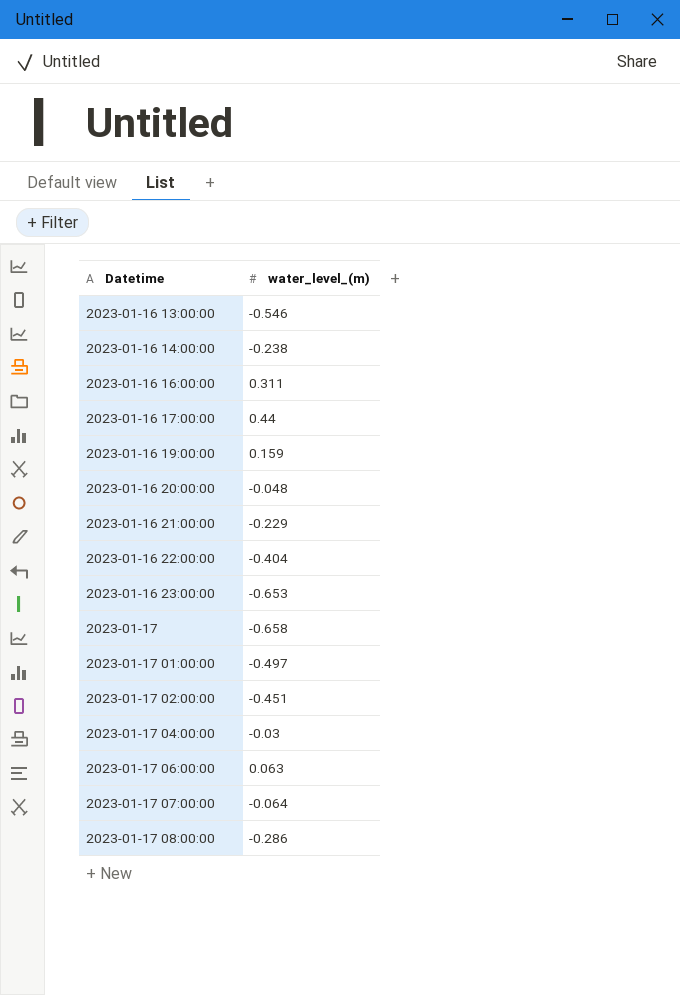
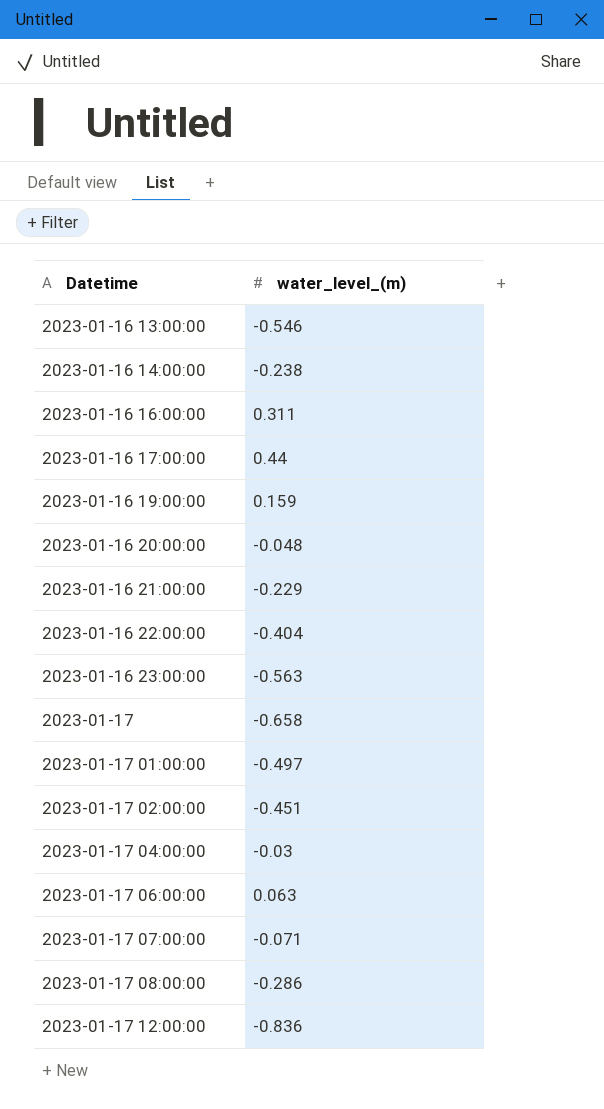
2023-01-16 23:00:00 | water_level_(m): -0.653 -> -0.563
2023-01-17 07:00:00 | water_level_(m): -0.064 -> -0.071
row 2023-01-17 12:00:00: none -> -0.836

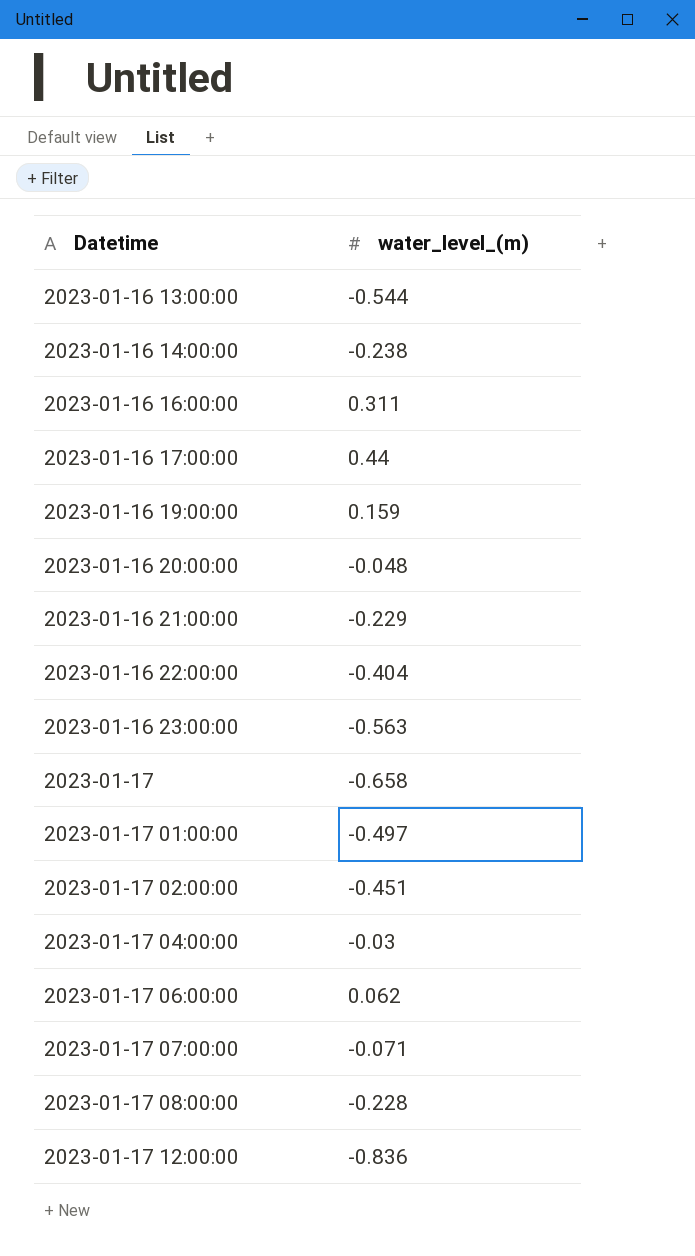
2023-01-16 13:00:00 | water_level_(m): -0.546 -> -0.544
2023-01-17 06:00:00 | water_level_(m): 0.063 -> 0.062
2023-01-17 08:00:00 | water_level_(m): -0.286 -> -0.228

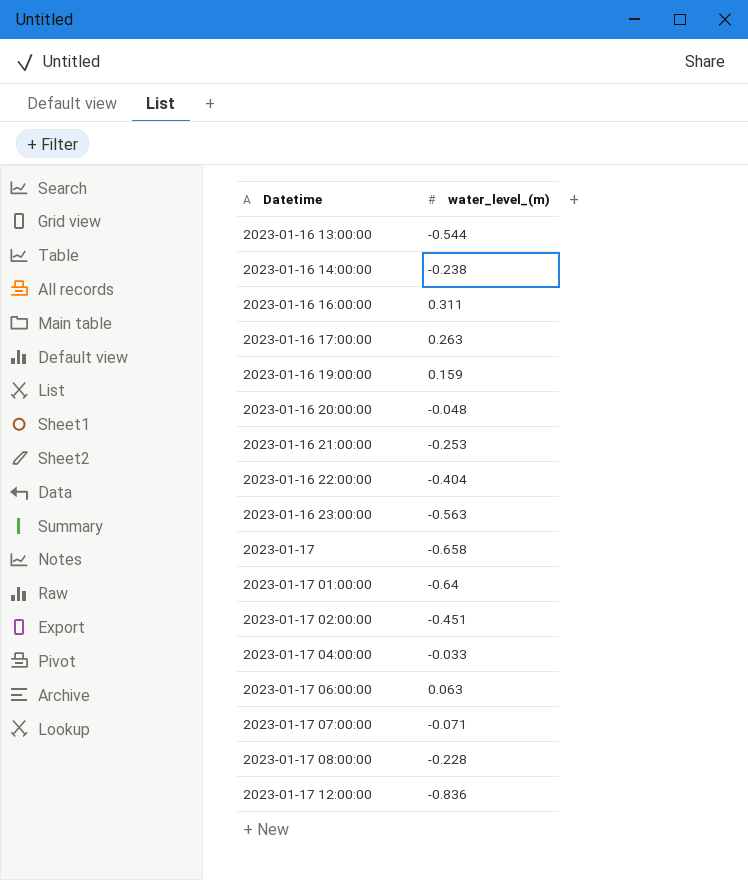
2023-01-16 17:00:00 | water_level_(m): 0.44 -> 0.263
2023-01-16 21:00:00 | water_level_(m): -0.229 -> -0.253
2023-01-17 01:00:00 | water_level_(m): -0.497 -> -0.64
2023-01-17 04:00:00 | water_level_(m): -0.03 -> -0.033
2023-01-17 06:00:00 | water_level_(m): 0.062 -> 0.063

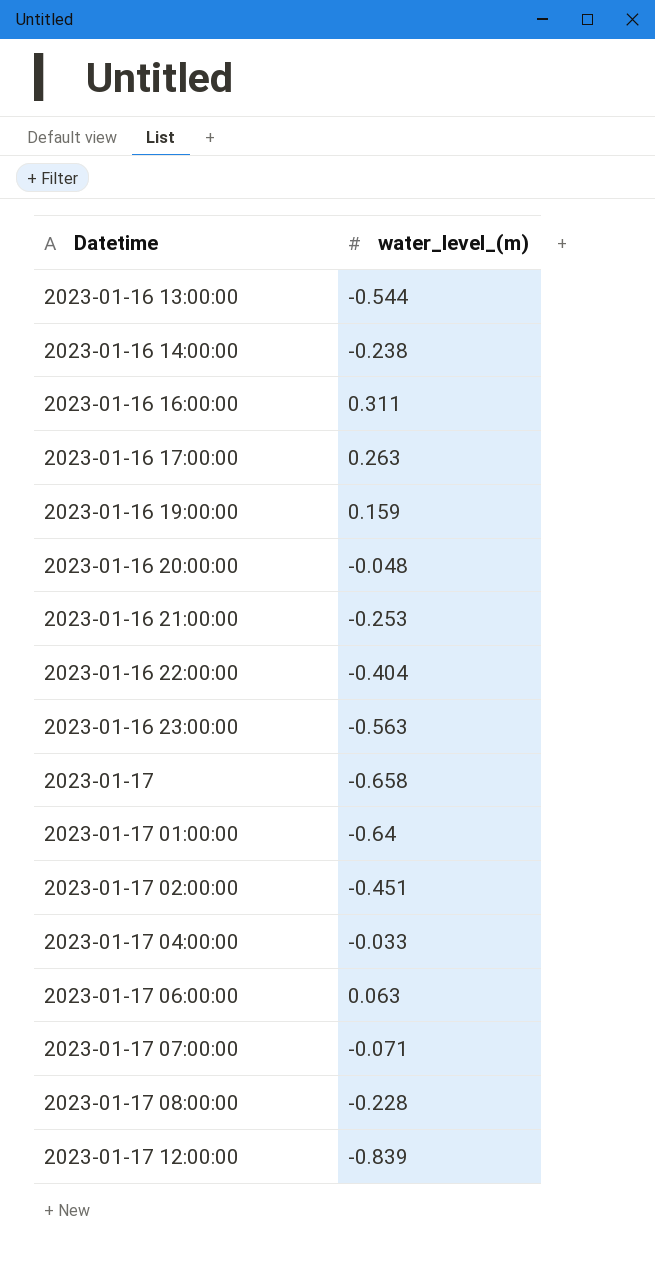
2023-01-17 12:00:00 | water_level_(m): -0.836 -> -0.839

